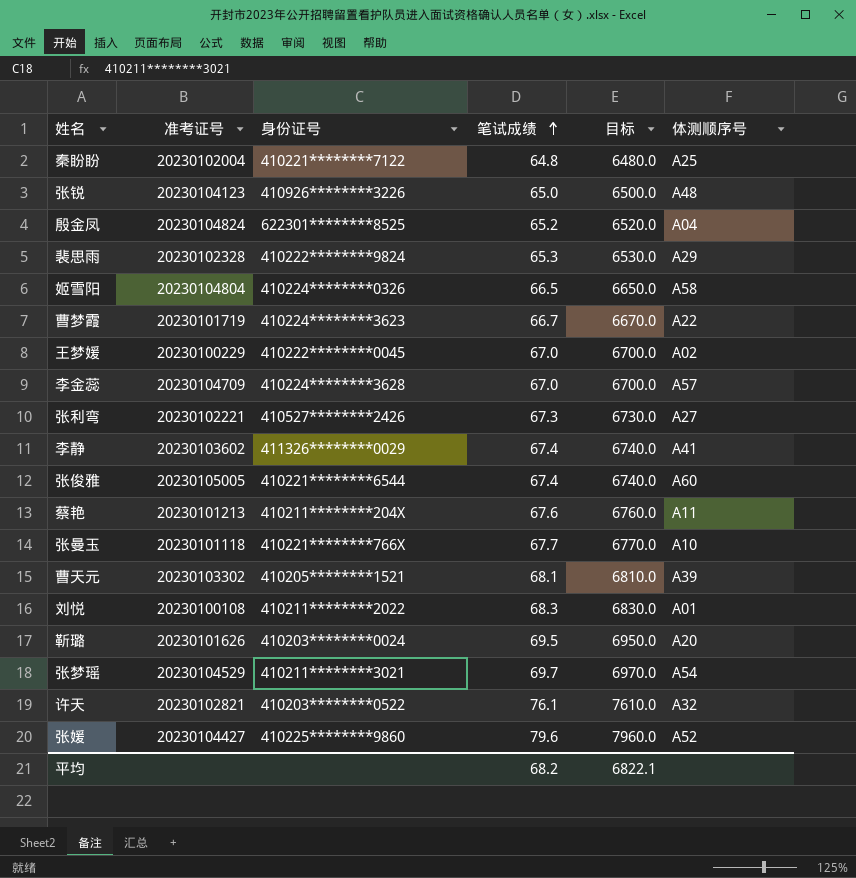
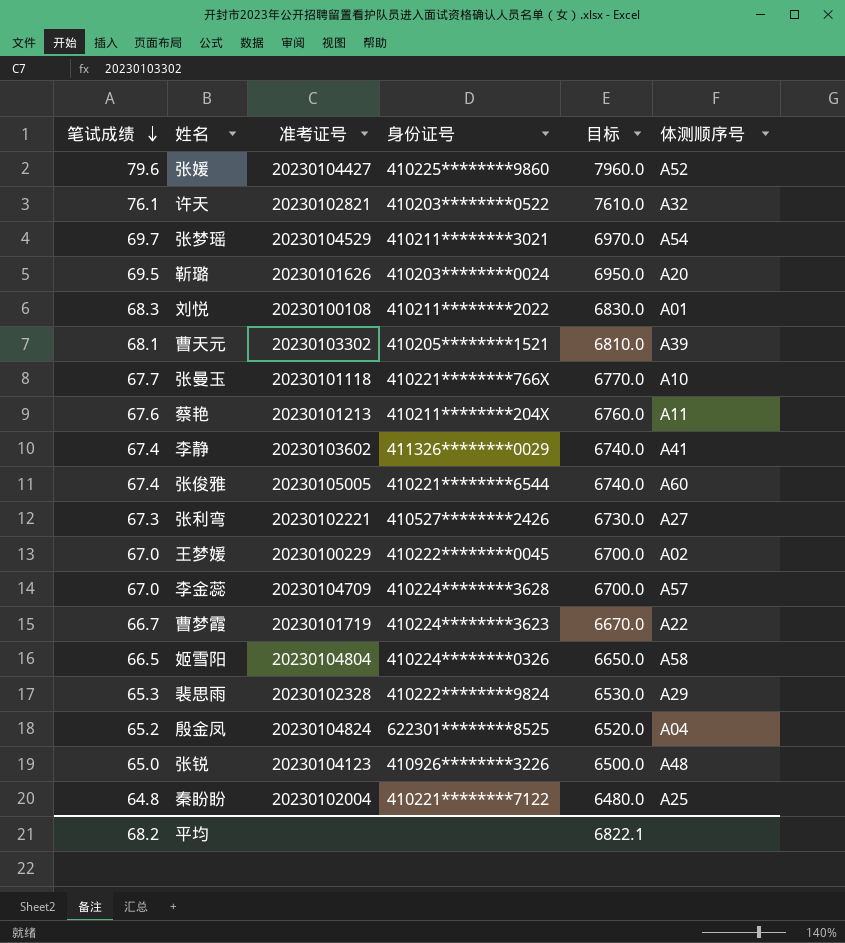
row order: 笔试成绩 ascending -> 笔试成绩 descending
column 笔试成绩 | position: 4 -> 1

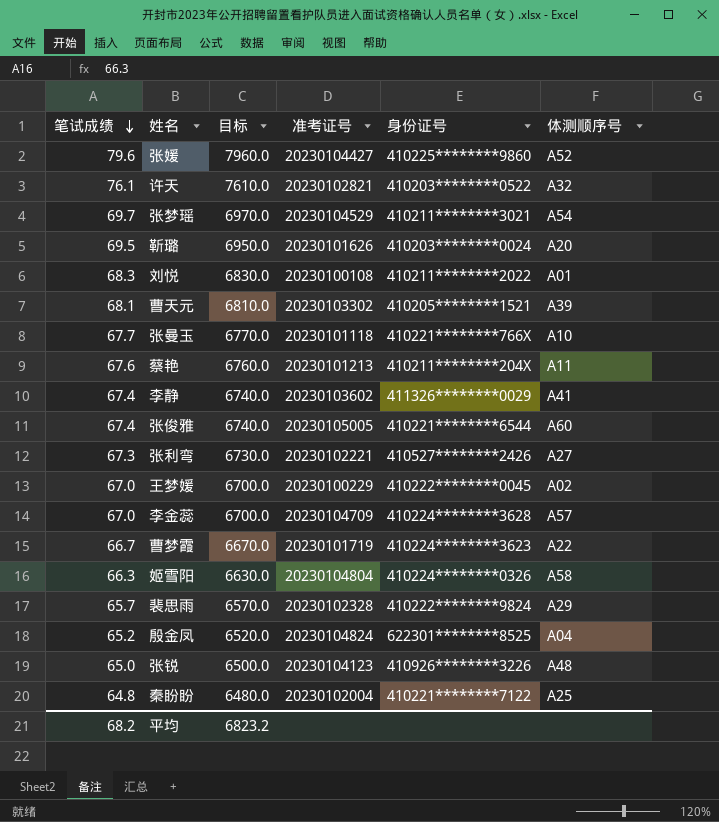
column 目标 | position: 5 -> 3
姬雪阳 | 笔试成绩: 66.5 -> 66.3
姬雪阳 | 目标: 6650.0 -> 6630.0
裴思雨 | 笔试成绩: 65.3 -> 65.7
裴思雨 | 目标: 6530.0 -> 6570.0
平均 | 目标: 6822.1 -> 6823.2

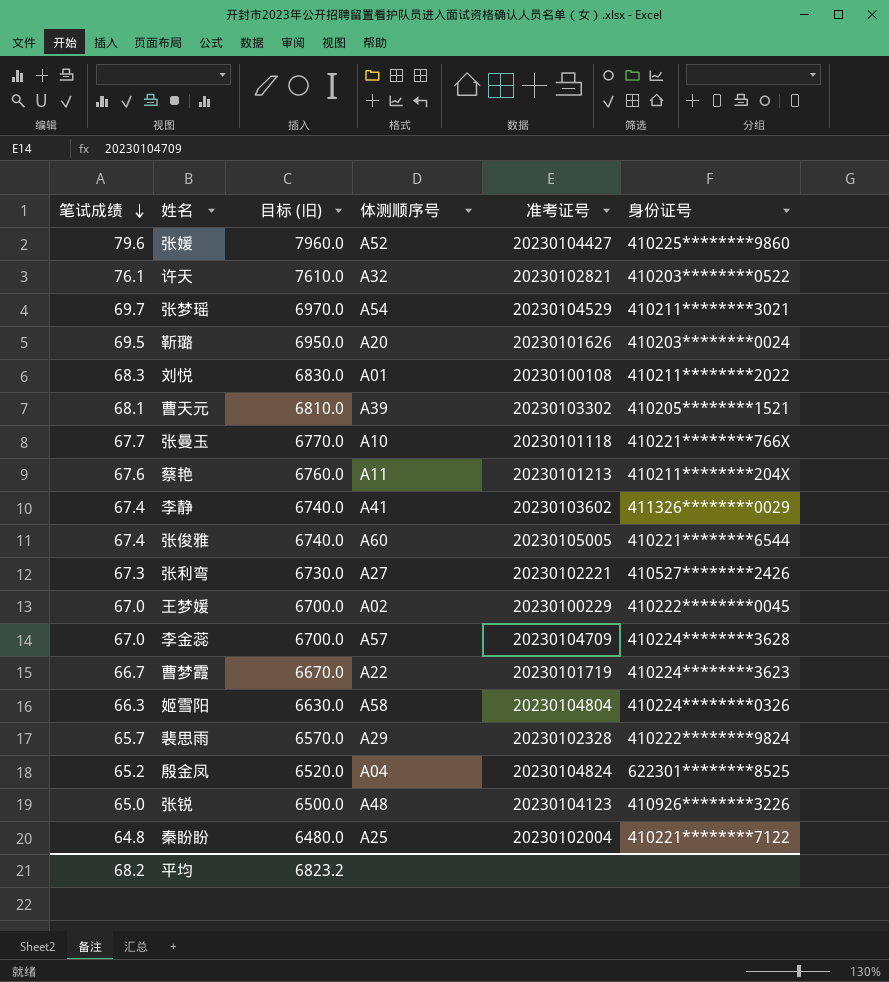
column name: 目标 -> 目标 (旧)
column 体测顺序号 | position: 6 -> 4

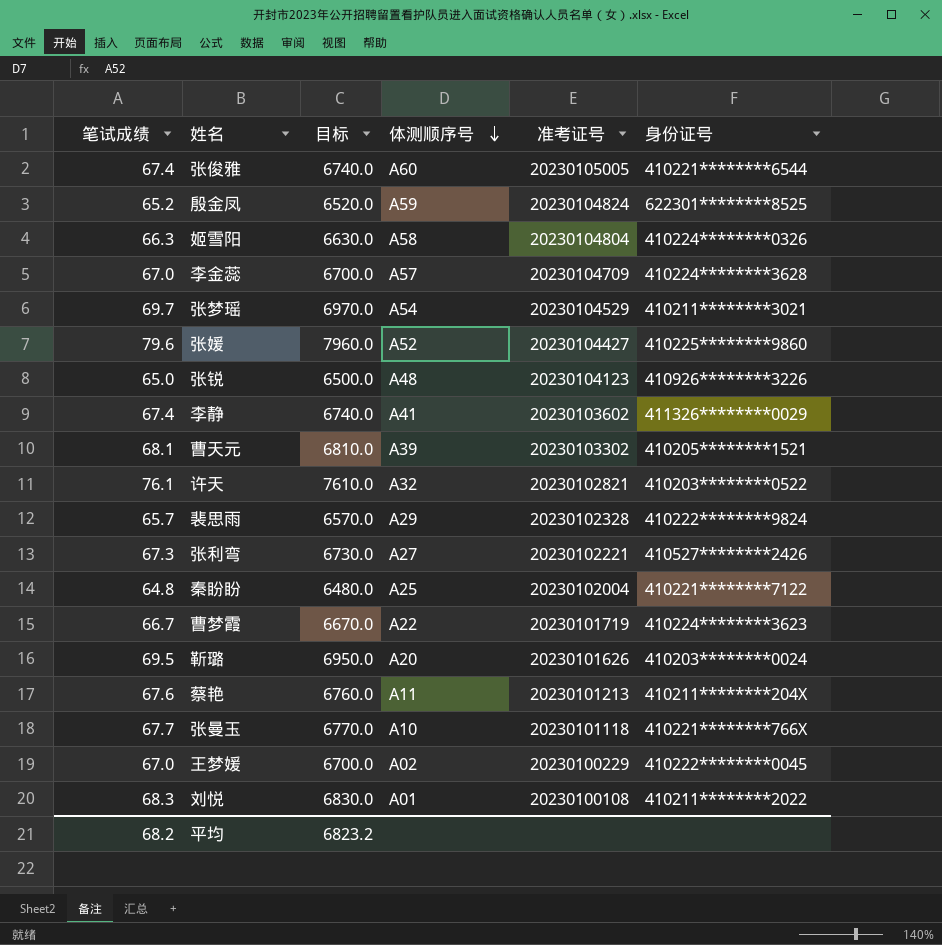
row order: 笔试成绩 descending -> 体测顺序号 descending
column name: 目标 (旧) -> 目标
殷金凤 | 体测顺序号: A04 -> A59

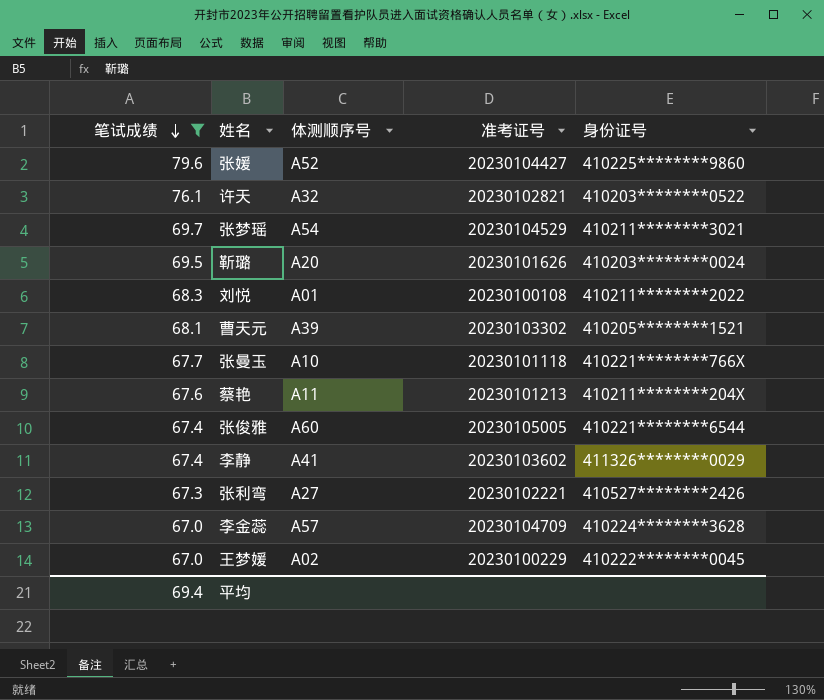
filter: none -> 笔试成绩 >= 67.0
row order: 体测顺序号 descending -> 笔试成绩 descending
column 目标 | formula: [笔试成绩] * 100 -> none
平均 | 笔试成绩: 68.2 -> 69.4

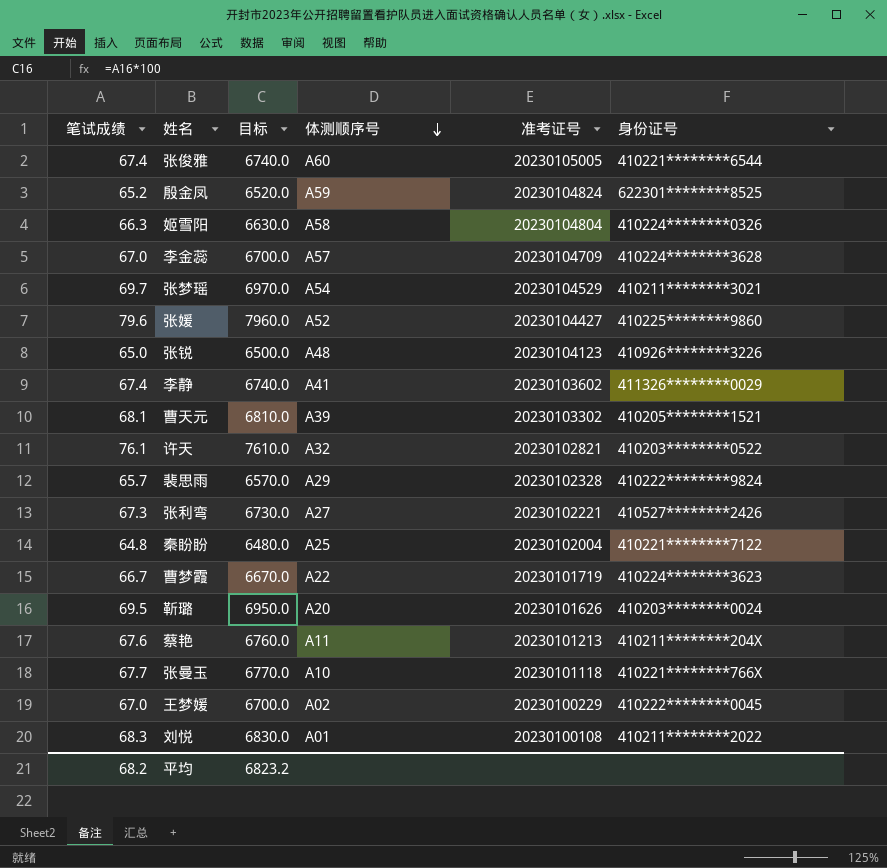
filter: 笔试成绩 >= 67.0 -> none
row order: 笔试成绩 descending -> 体测顺序号 descending
column 目标 | formula: none -> [笔试成绩] * 100
平均 | 笔试成绩: 69.4 -> 68.2

